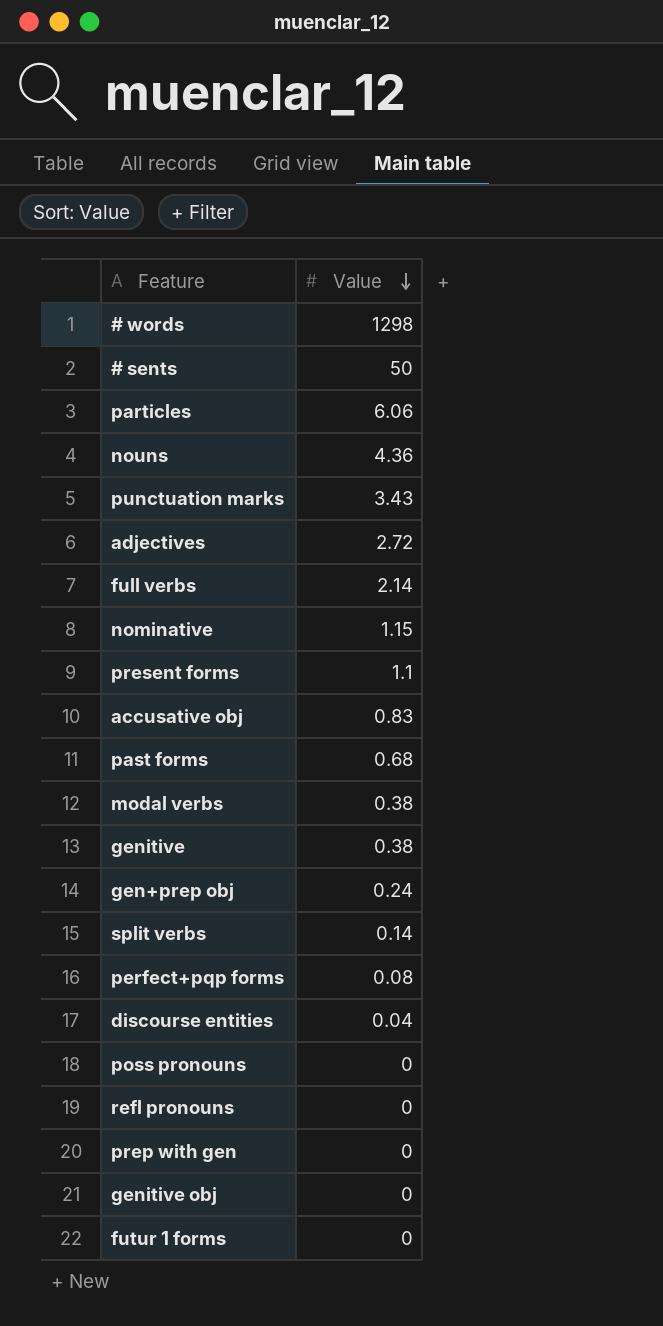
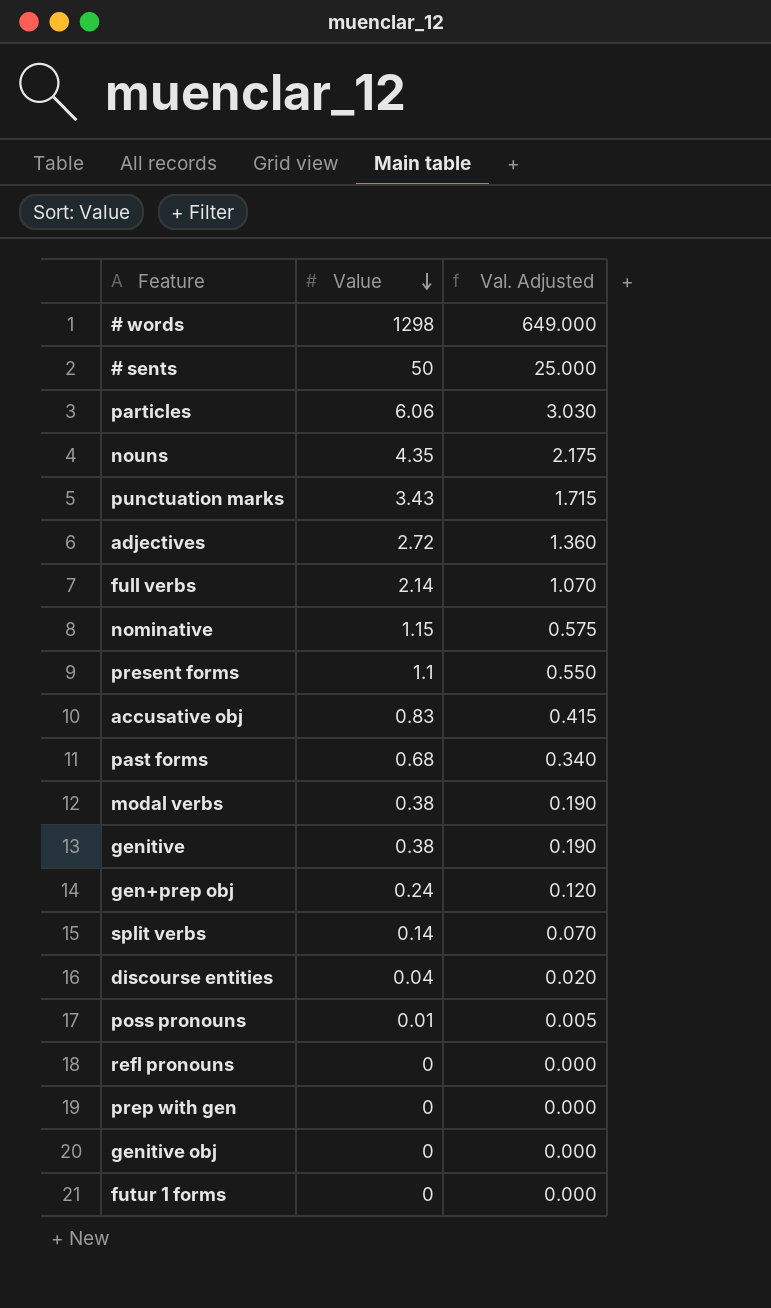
column Val. Adjusted | formula: none -> [Value] * 0.5
row perfect+pqp forms: 0.08 -> none
nouns | Value: 4.36 -> 4.35
poss pronouns | Value: 0 -> 0.01

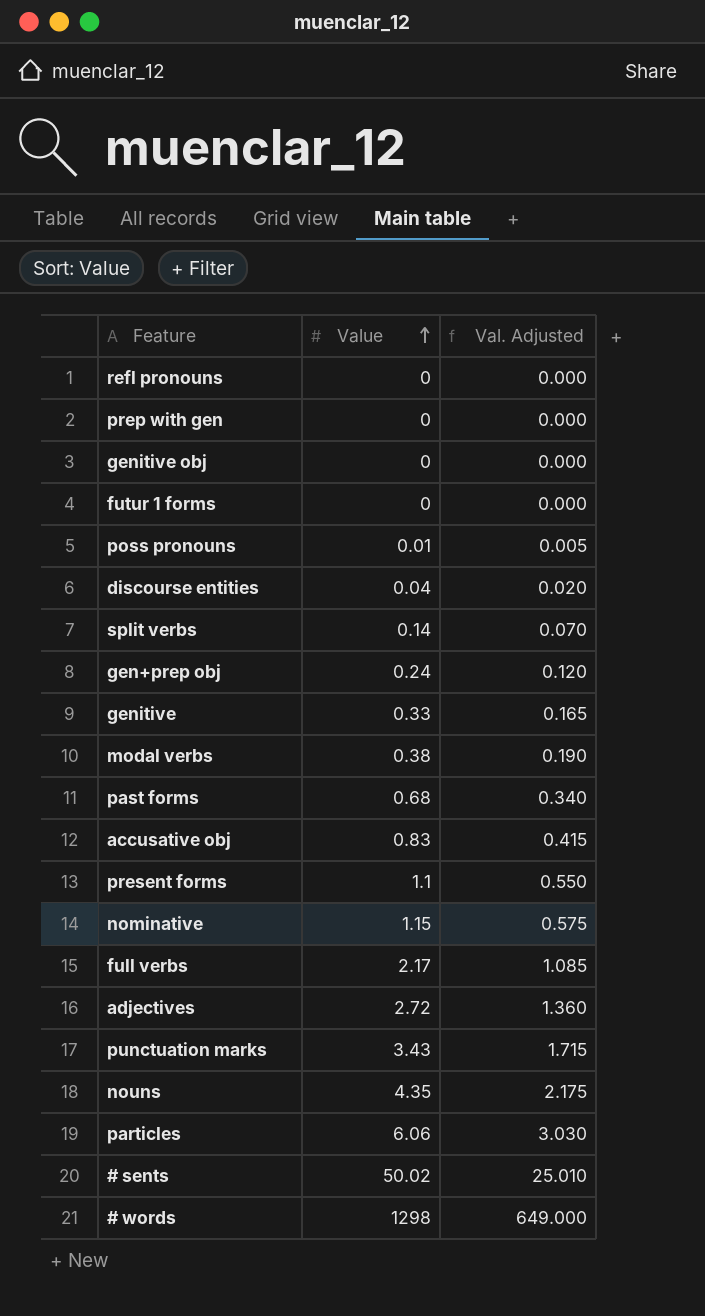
row order: Value descending -> Value ascending
genitive | Value: 0.38 -> 0.33
genitive | Val. Adjusted: 0.190 -> 0.165
full verbs | Value: 2.14 -> 2.17
full verbs | Val. Adjusted: 1.070 -> 1.085
# sents | Value: 50 -> 50.02
# sents | Val. Adjusted: 25.000 -> 25.010

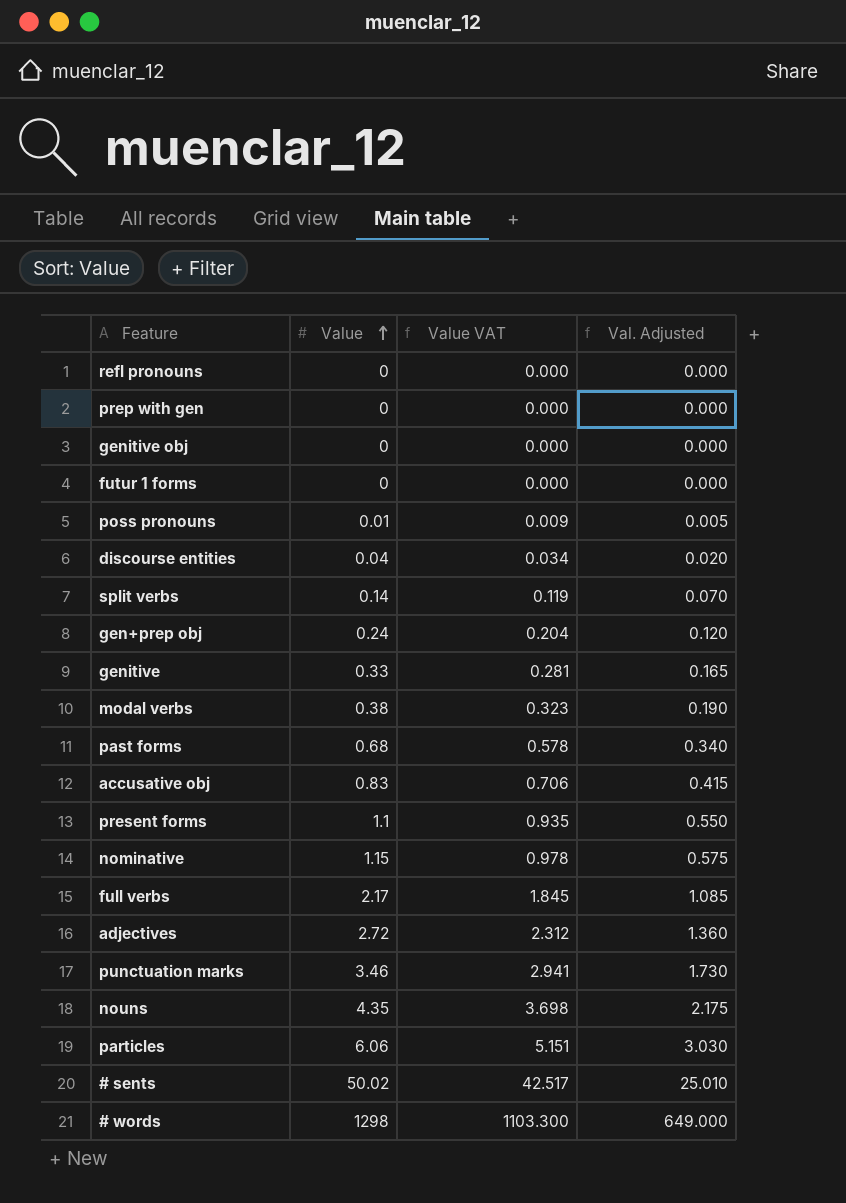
column Value VAT | formula: none -> [Value] * 0.85
punctuation marks | Value: 3.43 -> 3.46
punctuation marks | Val. Adjusted: 1.715 -> 1.730

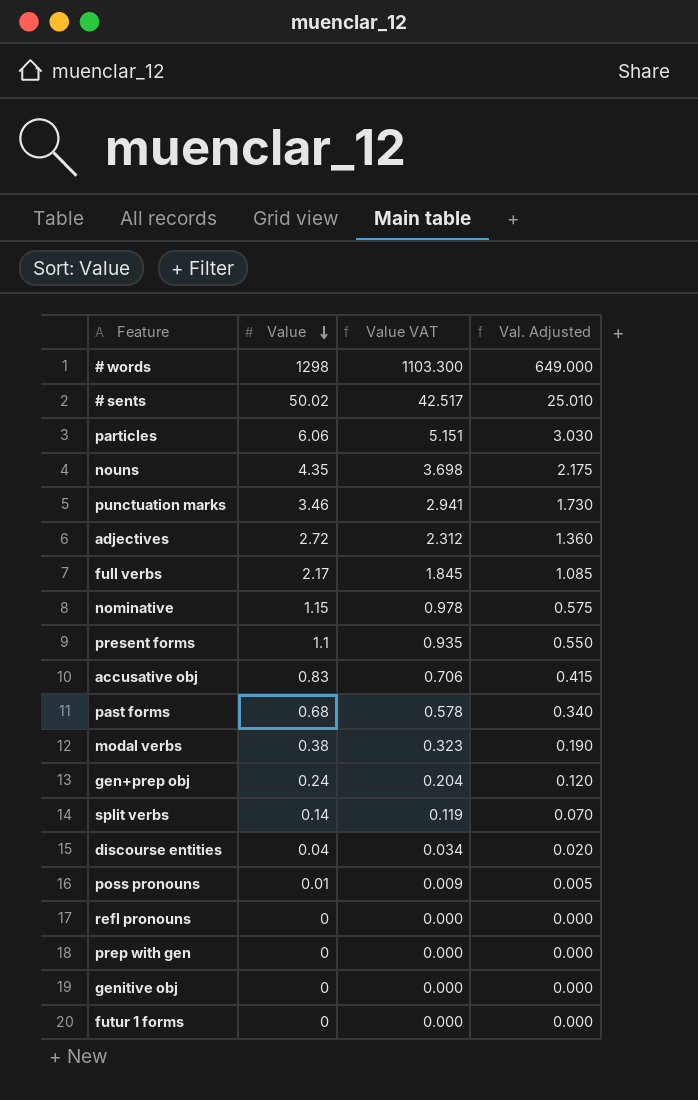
row order: Value ascending -> Value descending
row genitive: 0.33 | 0.281 | 0.165 -> none

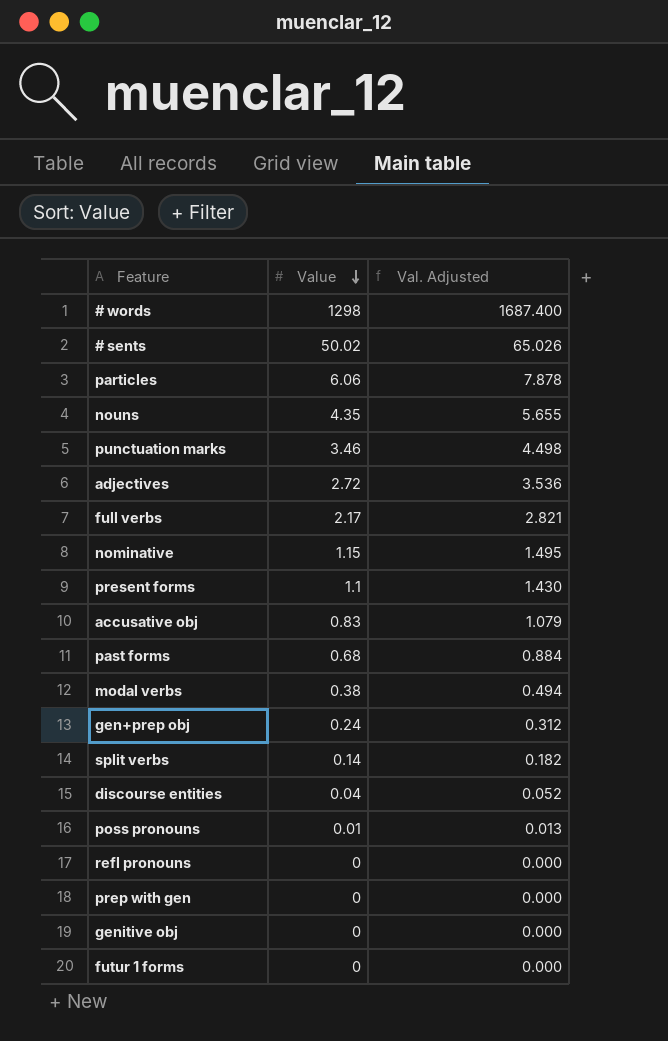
column Value VAT | formula: [Value] * 0.85 -> none
column Val. Adjusted | formula: [Value] * 0.5 -> [Value] * 1.3

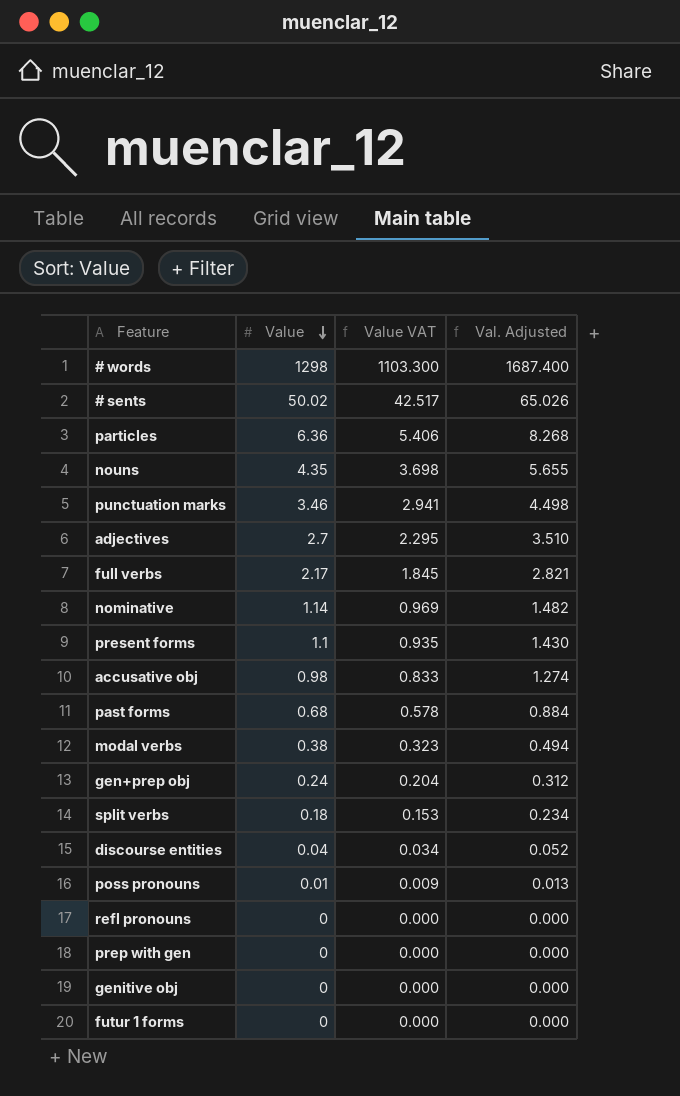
column Value VAT | formula: none -> [Value] * 0.85
particles | Value: 6.06 -> 6.36
particles | Val. Adjusted: 7.878 -> 8.268
adjectives | Value: 2.72 -> 2.7
adjectives | Val. Adjusted: 3.536 -> 3.510
nominative | Value: 1.15 -> 1.14
nominative | Val. Adjusted: 1.495 -> 1.482
accusative obj | Value: 0.83 -> 0.98
accusative obj | Val. Adjusted: 1.079 -> 1.274
split verbs | Value: 0.14 -> 0.18
split verbs | Val. Adjusted: 0.182 -> 0.234

